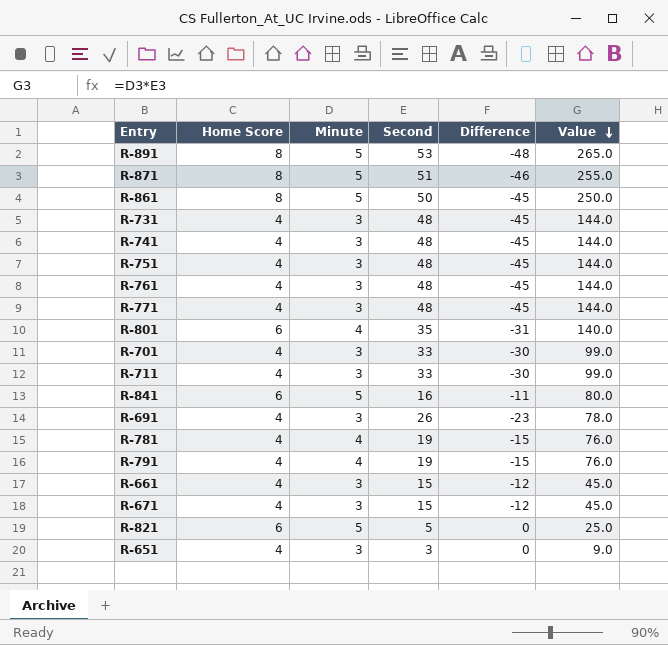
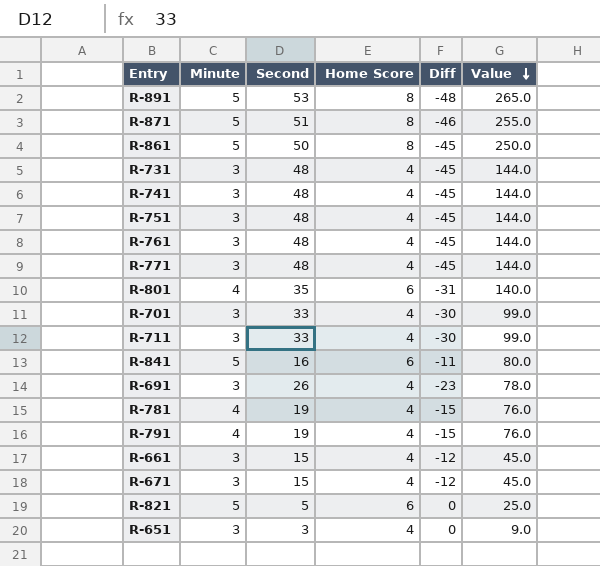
column Home Score | position: 2 -> 4
column name: Difference -> Diff

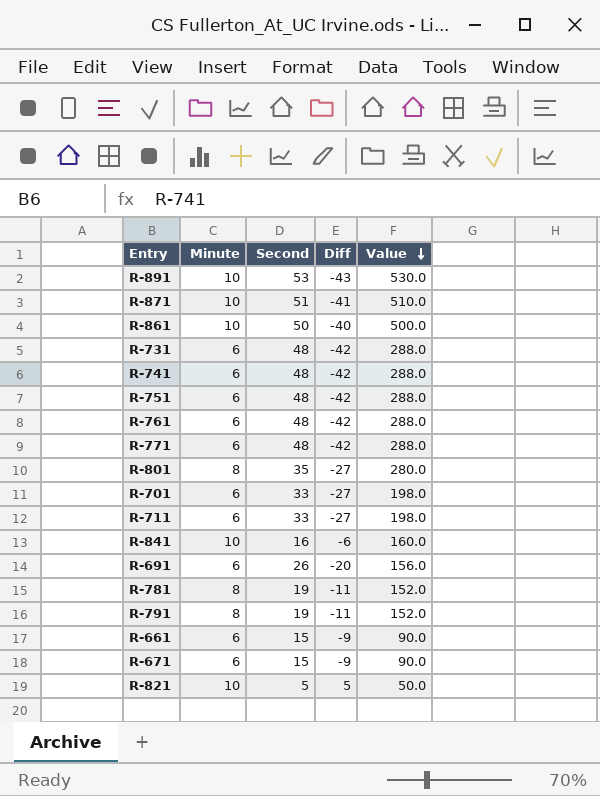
column Home Score | position: 4 -> none
row R-651: 3 | 3 | 4 | 0 | 9.0 -> none
R-891 | Minute: 5 -> 10
R-891 | Diff: -48 -> -43
R-891 | Value: 265.0 -> 530.0
R-871 | Minute: 5 -> 10
R-871 | Diff: -46 -> -41
R-871 | Value: 255.0 -> 510.0
R-861 | Minute: 5 -> 10
R-861 | Diff: -45 -> -40
R-861 | Value: 250.0 -> 500.0
R-731 | Minute: 3 -> 6
R-731 | Diff: -45 -> -42
R-731 | Value: 144.0 -> 288.0
R-741 | Minute: 3 -> 6
R-741 | Diff: -45 -> -42
R-741 | Value: 144.0 -> 288.0
R-751 | Minute: 3 -> 6
R-751 | Diff: -45 -> -42
R-751 | Value: 144.0 -> 288.0
R-761 | Minute: 3 -> 6
R-761 | Diff: -45 -> -42
R-761 | Value: 144.0 -> 288.0
R-771 | Minute: 3 -> 6
R-771 | Diff: -45 -> -42
R-771 | Value: 144.0 -> 288.0
R-801 | Minute: 4 -> 8
R-801 | Diff: -31 -> -27
R-801 | Value: 140.0 -> 280.0
R-701 | Minute: 3 -> 6
R-701 | Diff: -30 -> -27
R-701 | Value: 99.0 -> 198.0
R-711 | Minute: 3 -> 6
R-711 | Diff: -30 -> -27
R-711 | Value: 99.0 -> 198.0
R-841 | Minute: 5 -> 10
R-841 | Diff: -11 -> -6
R-841 | Value: 80.0 -> 160.0
R-691 | Minute: 3 -> 6
R-691 | Diff: -23 -> -20
R-691 | Value: 78.0 -> 156.0
R-781 | Minute: 4 -> 8
R-781 | Diff: -15 -> -11
R-781 | Value: 76.0 -> 152.0
R-791 | Minute: 4 -> 8
R-791 | Diff: -15 -> -11
R-791 | Value: 76.0 -> 152.0
R-661 | Minute: 3 -> 6
R-661 | Diff: -12 -> -9
R-661 | Value: 45.0 -> 90.0
R-671 | Minute: 3 -> 6
R-671 | Diff: -12 -> -9
R-671 | Value: 45.0 -> 90.0
R-821 | Minute: 5 -> 10
R-821 | Diff: 0 -> 5
R-821 | Value: 25.0 -> 50.0

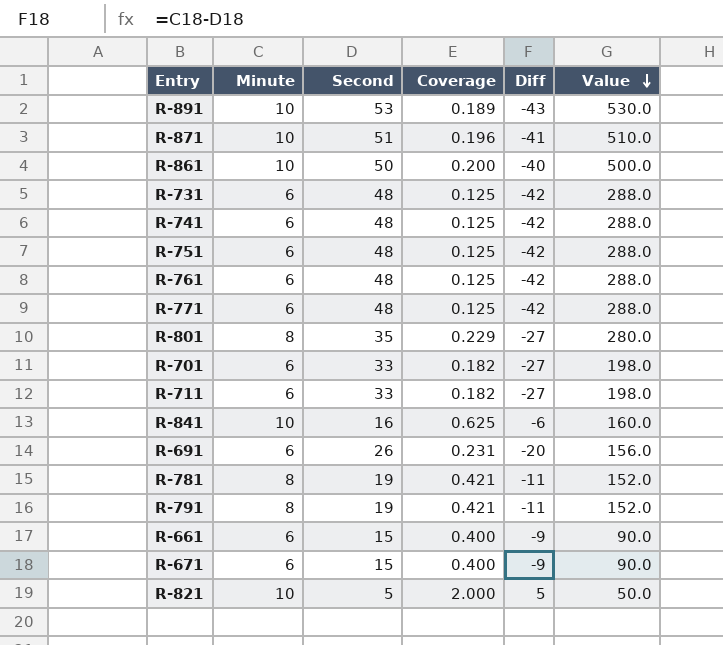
column Coverage | formula: none -> [Minute] / [Second]

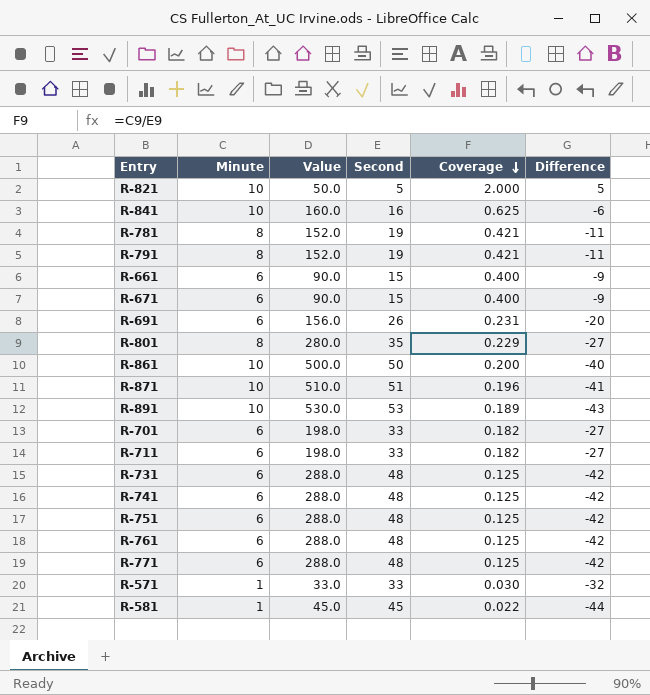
row order: Value descending -> Coverage descending
column Value | position: 6 -> 3
column name: Diff -> Difference
row R-571: none -> 1 | 33.0 | 33 | 0.030 | -32
row R-581: none -> 1 | 45.0 | 45 | 0.022 | -44

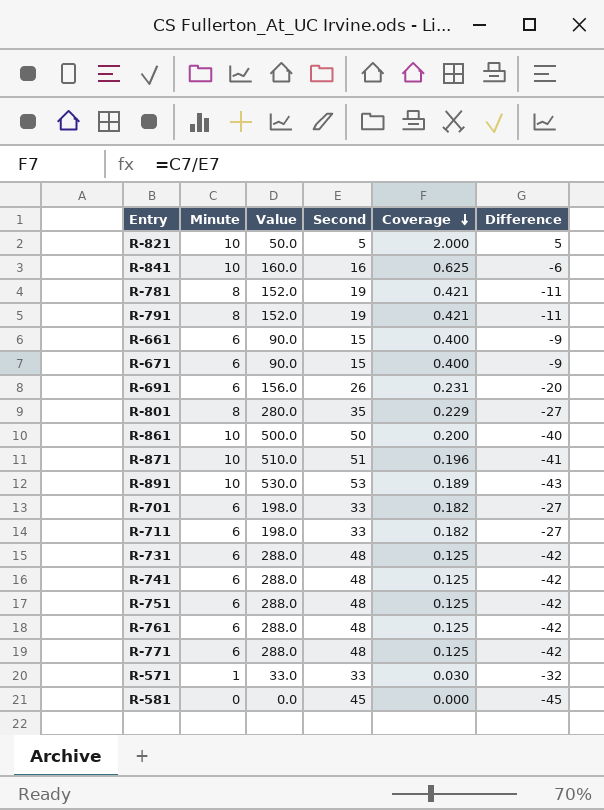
R-581 | Minute: 1 -> 0
R-581 | Value: 45.0 -> 0.0
R-581 | Coverage: 0.022 -> 0.000
R-581 | Difference: -44 -> -45

